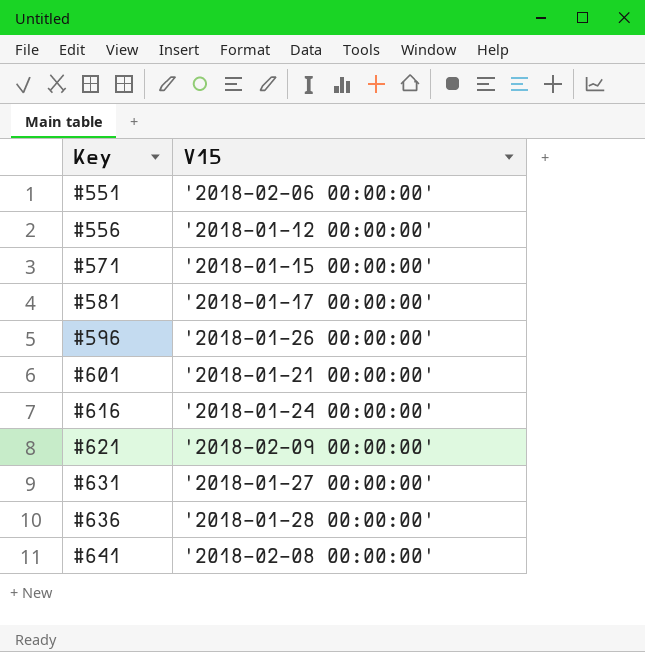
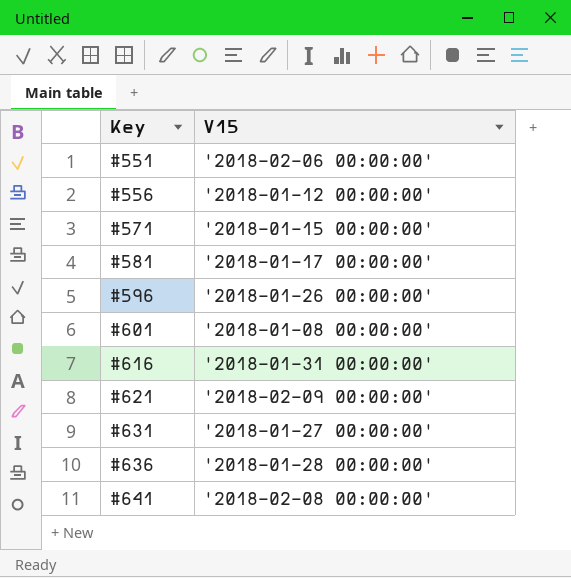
#601 | V15: '2018-01-21 00:00:00' -> '2018-01-08 00:00:00'
#616 | V15: '2018-01-24 00:00:00' -> '2018-01-31 00:00:00'

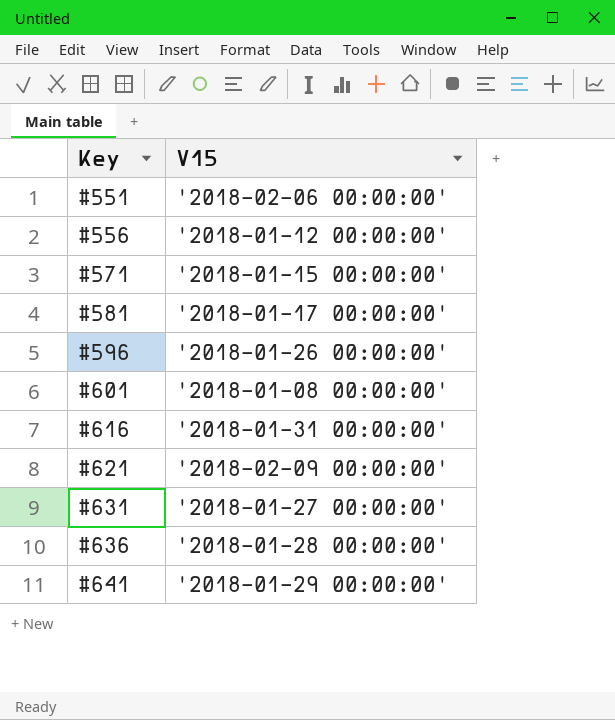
#641 | V15: '2018-02-08 00:00:00' -> '2018-01-29 00:00:00'

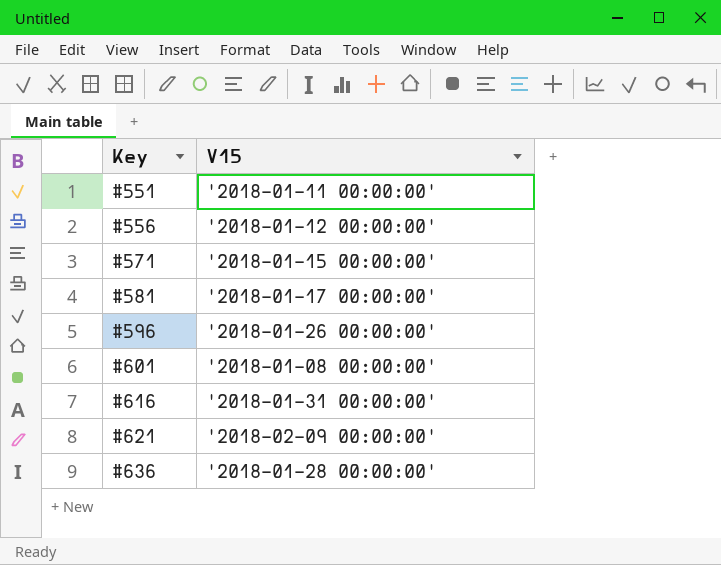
row #631: '2018-01-27 00:00:00' -> none
row #641: '2018-01-29 00:00:00' -> none
#551 | V15: '2018-02-06 00:00:00' -> '2018-01-11 00:00:00'

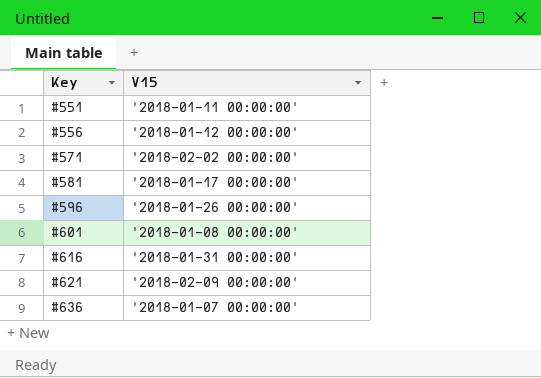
#571 | V15: '2018-01-15 00:00:00' -> '2018-02-02 00:00:00'
#636 | V15: '2018-01-28 00:00:00' -> '2018-01-07 00:00:00'

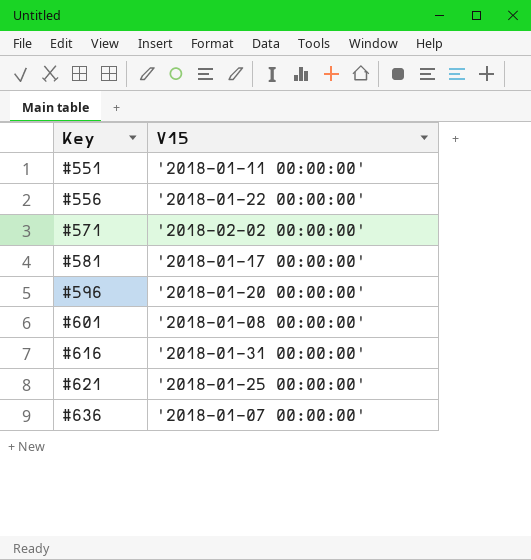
#556 | V15: '2018-01-12 00:00:00' -> '2018-01-22 00:00:00'
#596 | V15: '2018-01-26 00:00:00' -> '2018-01-20 00:00:00'
#621 | V15: '2018-02-09 00:00:00' -> '2018-01-25 00:00:00'

